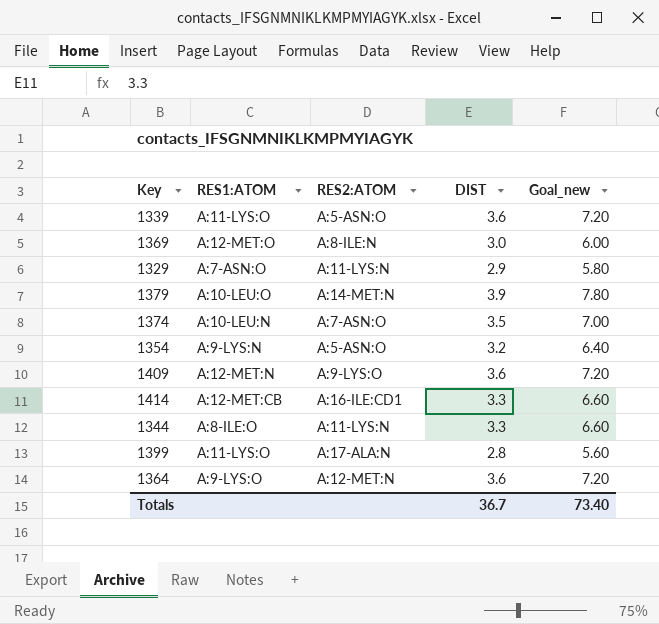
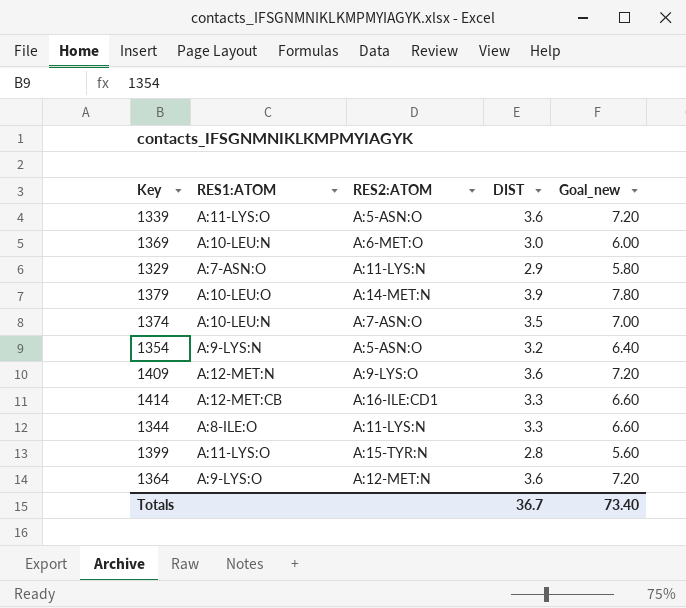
1369 | RES1:ATOM: A:12-MET:O -> A:10-LEU:N
1369 | RES2:ATOM: A:8-ILE:N -> A:6-MET:O
1399 | RES2:ATOM: A:17-ALA:N -> A:15-TYR:N

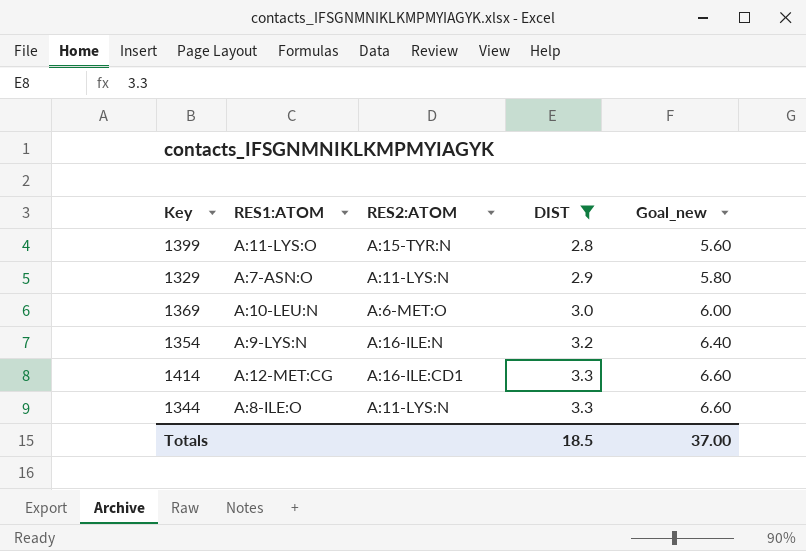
filter: none -> DIST <= 3.3
row order: none -> DIST ascending
1354 | RES2:ATOM: A:5-ASN:O -> A:16-ILE:N
1414 | RES1:ATOM: A:12-MET:CB -> A:12-MET:CG
Totals | DIST: 36.7 -> 18.5
Totals | Goal_new: 73.40 -> 37.00

